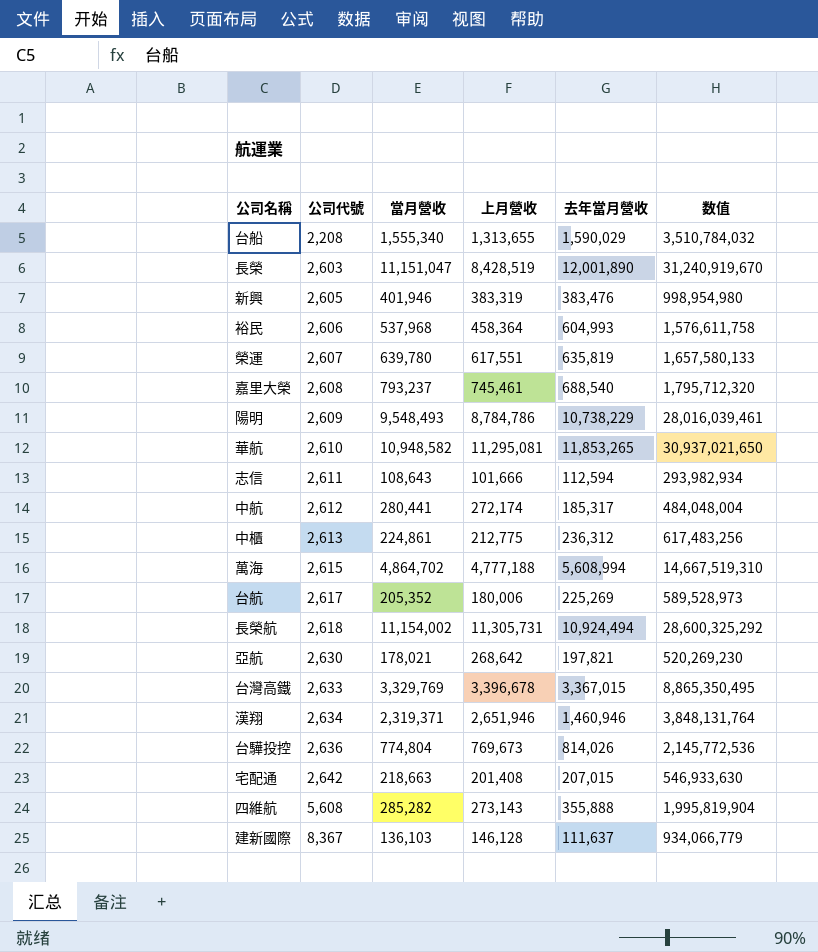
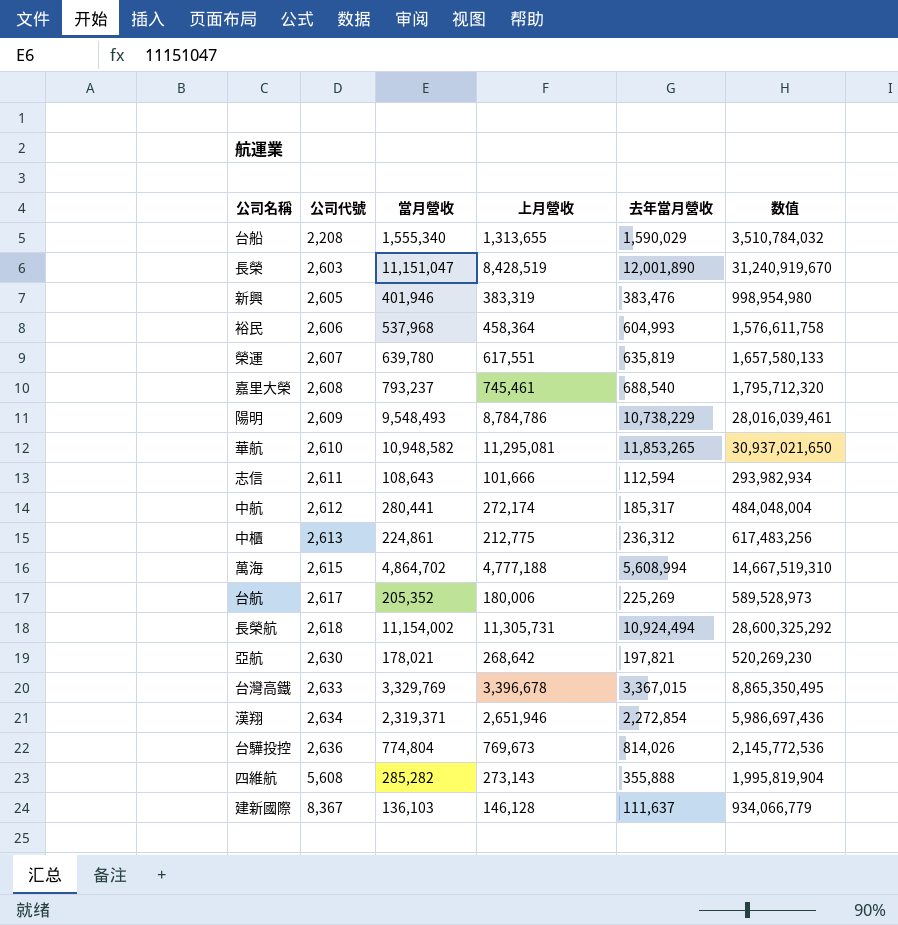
row 宅配通: 2,642 | 218,663 | 201,408 | 207,015 | 546,933,630 -> none
漢翔 | 去年當月營收: 1,460,946 -> 2,272,854
漢翔 | 数值: 3,848,131,764 -> 5,986,697,436

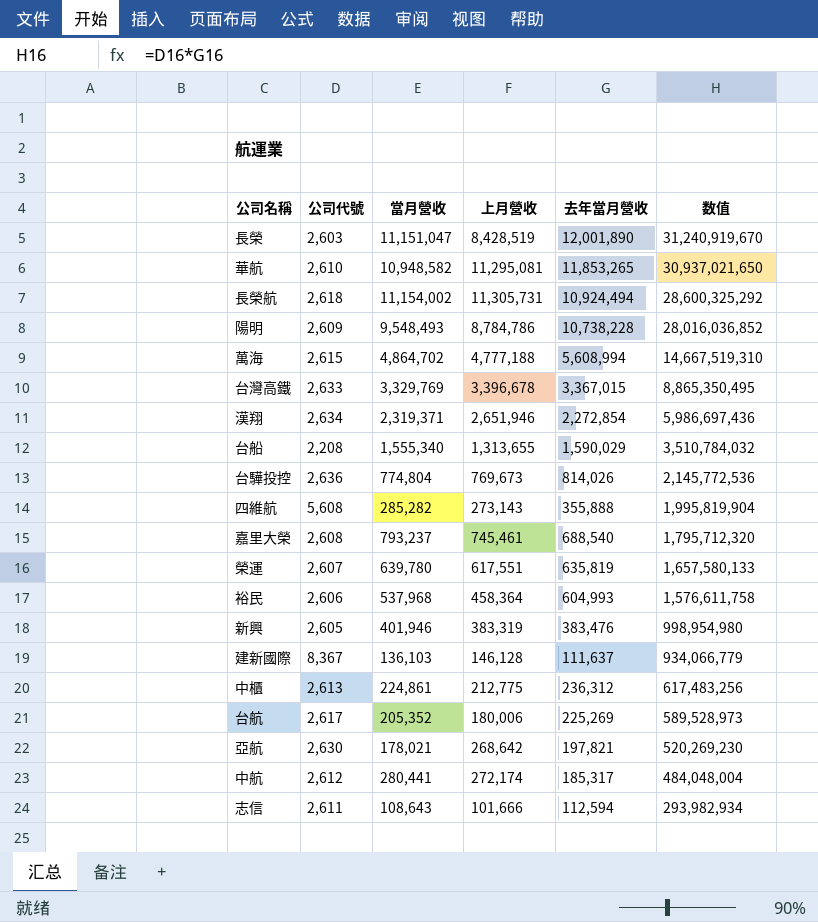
row order: 公司代號 ascending -> 数值 descending
陽明 | 去年當月營收: 10,738,229 -> 10,738,228
陽明 | 数值: 28,016,039,461 -> 28,016,036,852

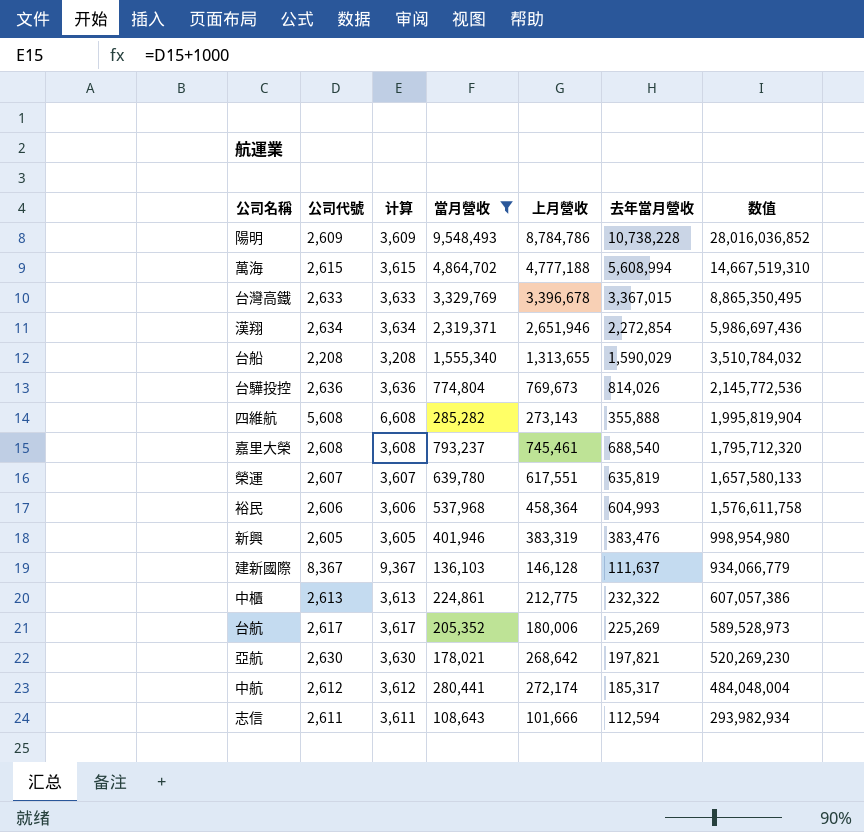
filter: none -> 當月營收 <= 9,548,493
column 计算 | formula: none -> [公司代號] + 1000
中櫃 | 去年當月營收: 236,312 -> 232,322
中櫃 | 数值: 617,483,256 -> 607,057,386

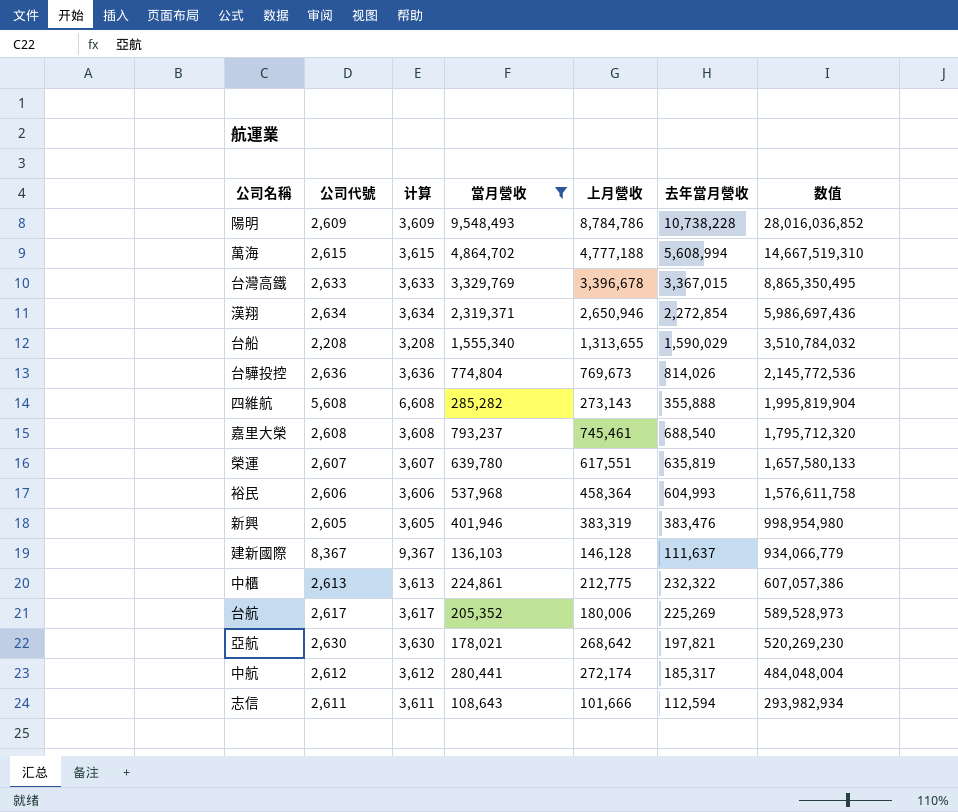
漢翔 | 上月營收: 2,651,946 -> 2,650,946

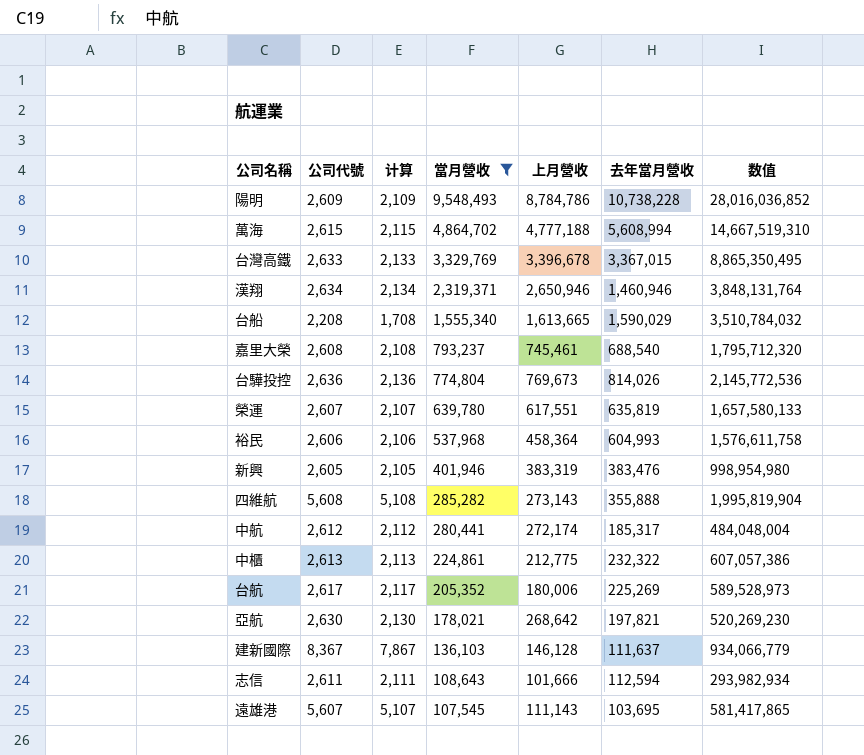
row order: 数值 descending -> 當月營收 descending
column 计算 | formula: [公司代號] + 1000 -> [公司代號] - 500
漢翔 | 去年當月營收: 2,272,854 -> 1,460,946
漢翔 | 数值: 5,986,697,436 -> 3,848,131,764
台船 | 上月營收: 1,313,655 -> 1,613,665
row 遠雄港: none -> 5,607 | 5,107 | 107,545 | 111,143 | 103,695 | 581,417,865

